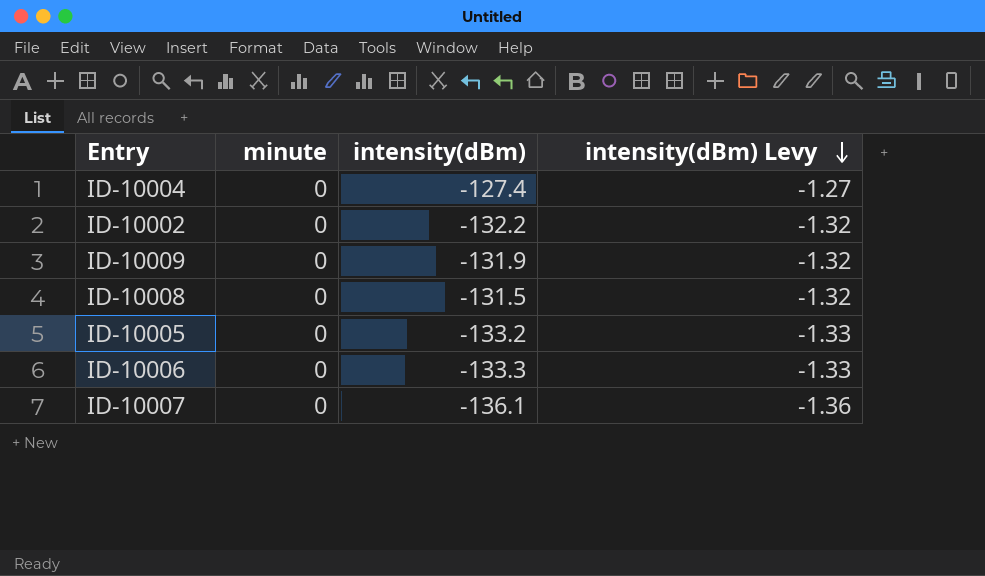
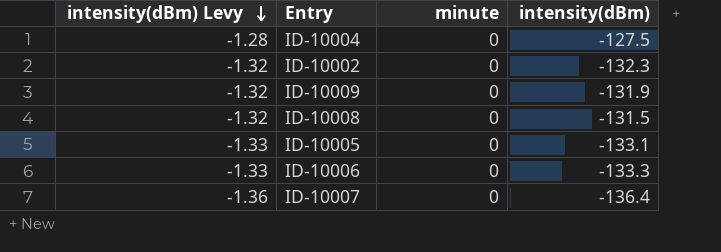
column intensity(dBm) Levy | position: 4 -> 1
ID-10004 | intensity(dBm) Levy: -1.27 -> -1.28
ID-10004 | intensity(dBm): -127.4 -> -127.5
ID-10002 | intensity(dBm): -132.2 -> -132.3
ID-10005 | intensity(dBm): -133.2 -> -133.1
ID-10007 | intensity(dBm): -136.1 -> -136.4

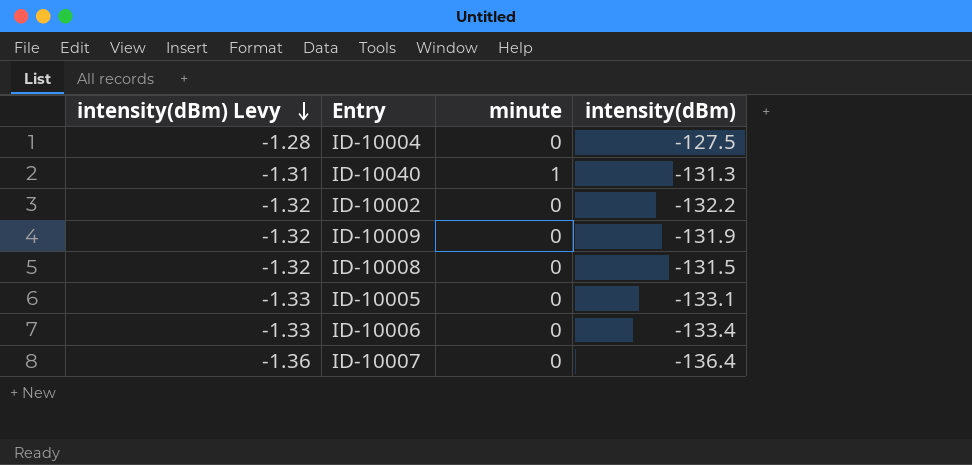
row ID-10040: none -> -1.31 | 1 | -131.3
ID-10002 | intensity(dBm): -132.3 -> -132.2
ID-10006 | intensity(dBm): -133.3 -> -133.4

